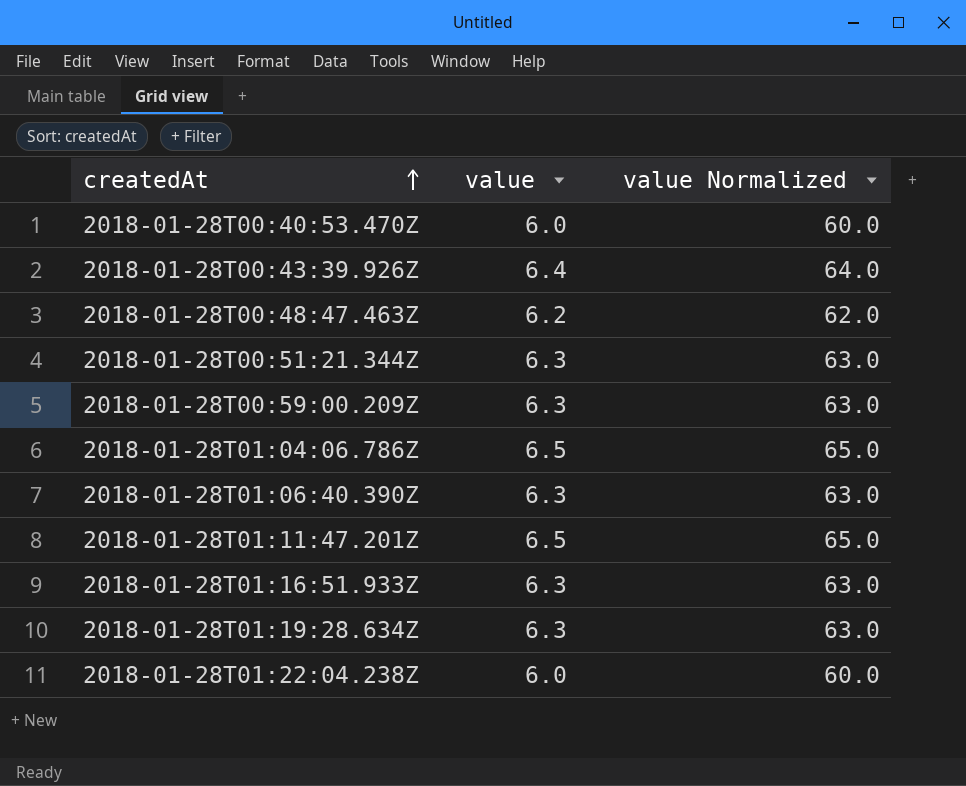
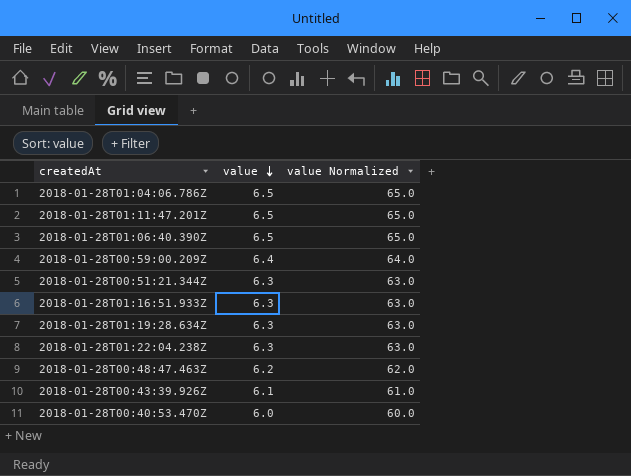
row order: createdAt ascending -> value descending
2018-01-28T01:06:40.390Z | value: 6.3 -> 6.5
2018-01-28T01:06:40.390Z | value Normalized: 63.0 -> 65.0
2018-01-28T00:59:00.209Z | value: 6.3 -> 6.4
2018-01-28T00:59:00.209Z | value Normalized: 63.0 -> 64.0
2018-01-28T01:22:04.238Z | value: 6.0 -> 6.3
2018-01-28T01:22:04.238Z | value Normalized: 60.0 -> 63.0
2018-01-28T00:43:39.926Z | value: 6.4 -> 6.1
2018-01-28T00:43:39.926Z | value Normalized: 64.0 -> 61.0

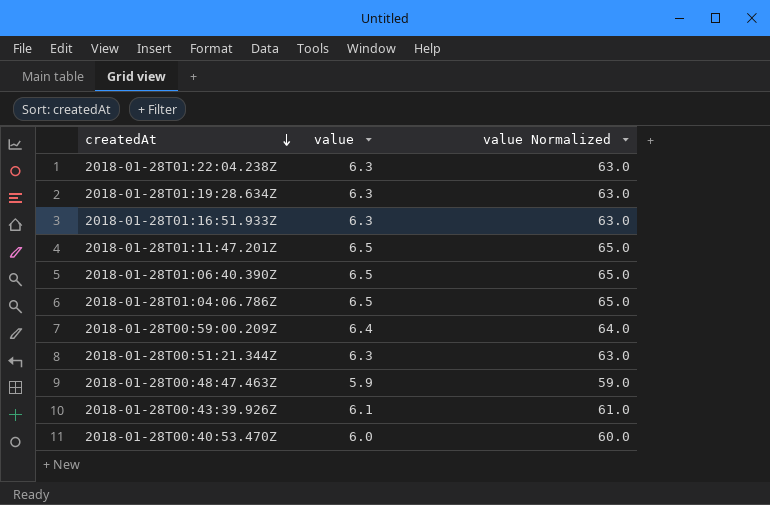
row order: value descending -> createdAt descending
2018-01-28T00:48:47.463Z | value: 6.2 -> 5.9
2018-01-28T00:48:47.463Z | value Normalized: 62.0 -> 59.0

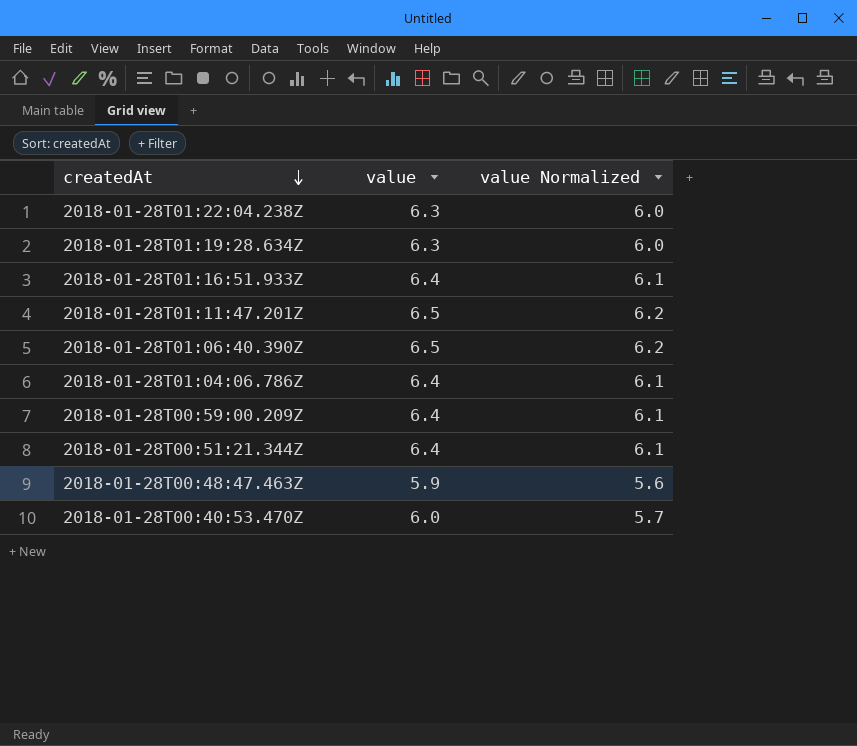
column value Normalized | formula: [value] * 10 -> [value] * 0.95
row 2018-01-28T00:43:39.926Z: 6.1 | 61.0 -> none
2018-01-28T01:16:51.933Z | value: 6.3 -> 6.4
2018-01-28T01:04:06.786Z | value: 6.5 -> 6.4
2018-01-28T00:51:21.344Z | value: 6.3 -> 6.4

